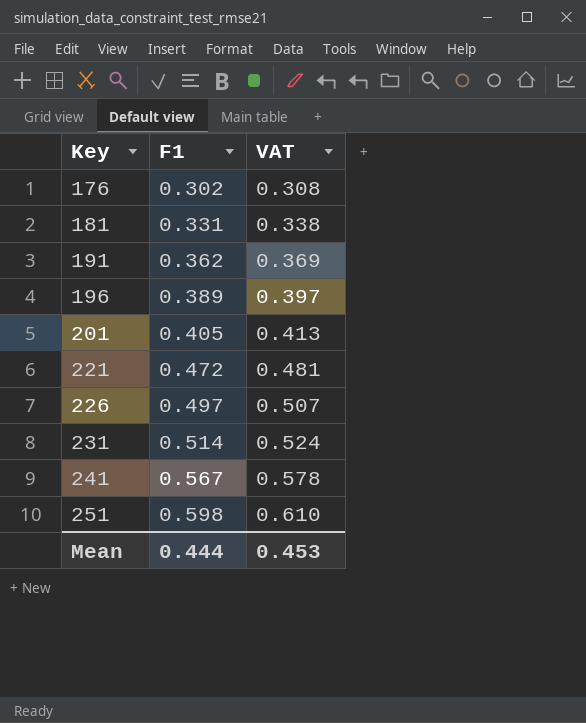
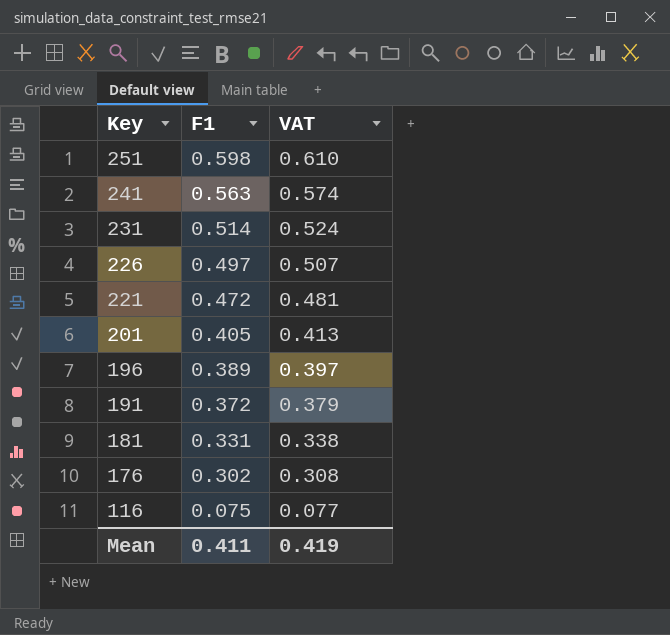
row order: Key ascending -> Key descending
241 | F1: 0.567 -> 0.563
241 | VAT: 0.578 -> 0.574
191 | F1: 0.362 -> 0.372
191 | VAT: 0.369 -> 0.379
row 116: none -> 0.075 | 0.077
Mean | F1: 0.444 -> 0.411
Mean | VAT: 0.453 -> 0.419

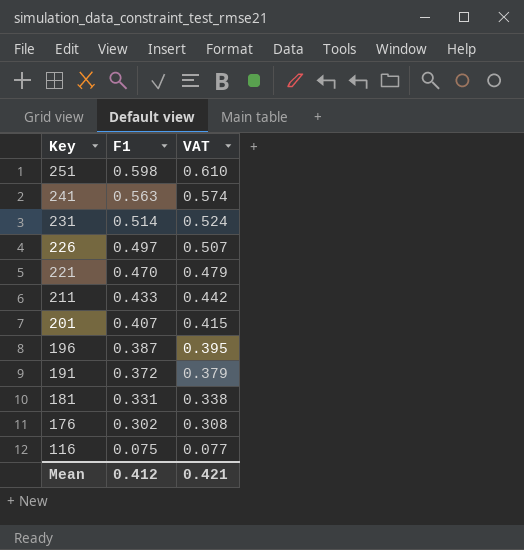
221 | F1: 0.472 -> 0.470
221 | VAT: 0.481 -> 0.479
row 211: none -> 0.433 | 0.442
201 | F1: 0.405 -> 0.407
201 | VAT: 0.413 -> 0.415
196 | F1: 0.389 -> 0.387
196 | VAT: 0.397 -> 0.395
Mean | F1: 0.411 -> 0.412
Mean | VAT: 0.419 -> 0.421

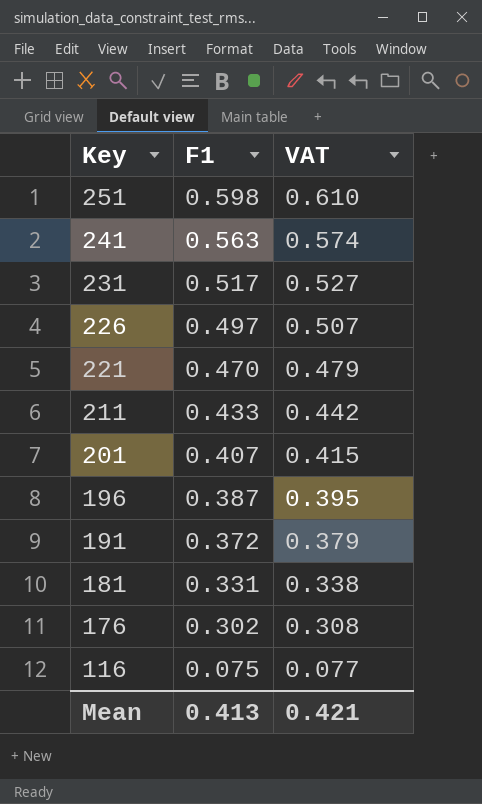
231 | F1: 0.514 -> 0.517
231 | VAT: 0.524 -> 0.527
Mean | F1: 0.412 -> 0.413

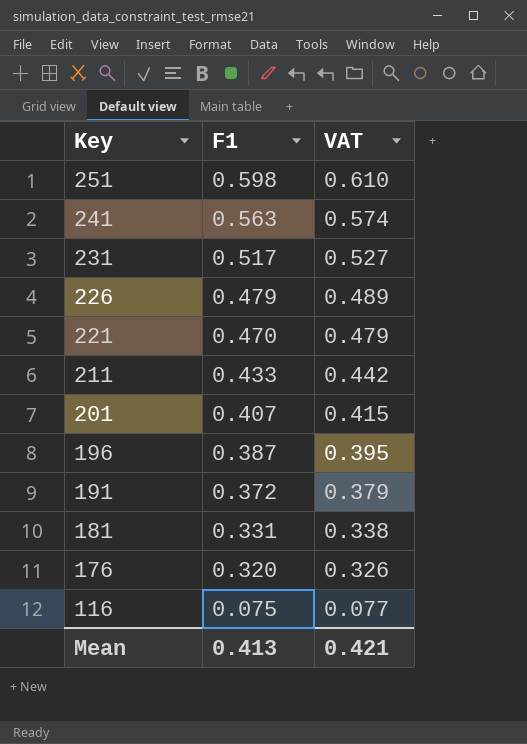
226 | F1: 0.497 -> 0.479
226 | VAT: 0.507 -> 0.489
176 | F1: 0.302 -> 0.320
176 | VAT: 0.308 -> 0.326

